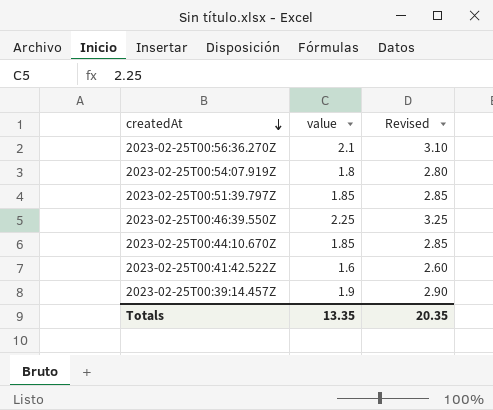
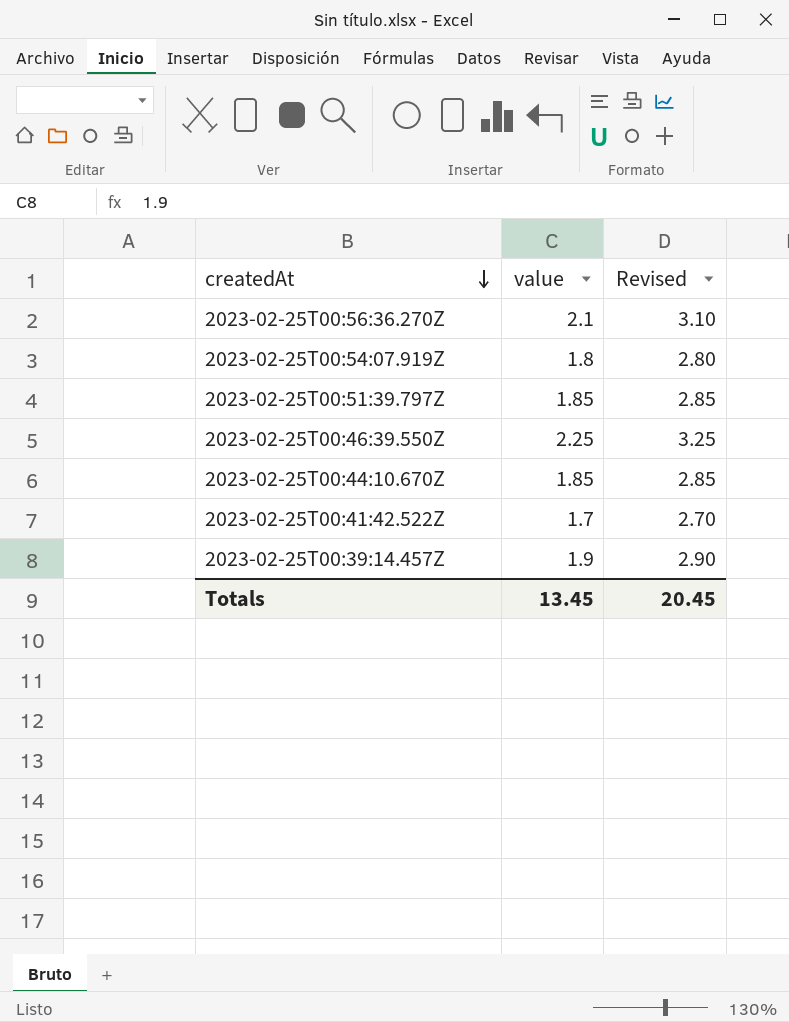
2023-02-25T00:41:42.522Z | value: 1.6 -> 1.7
2023-02-25T00:41:42.522Z | Revised: 2.60 -> 2.70
Totals | value: 13.35 -> 13.45
Totals | Revised: 20.35 -> 20.45

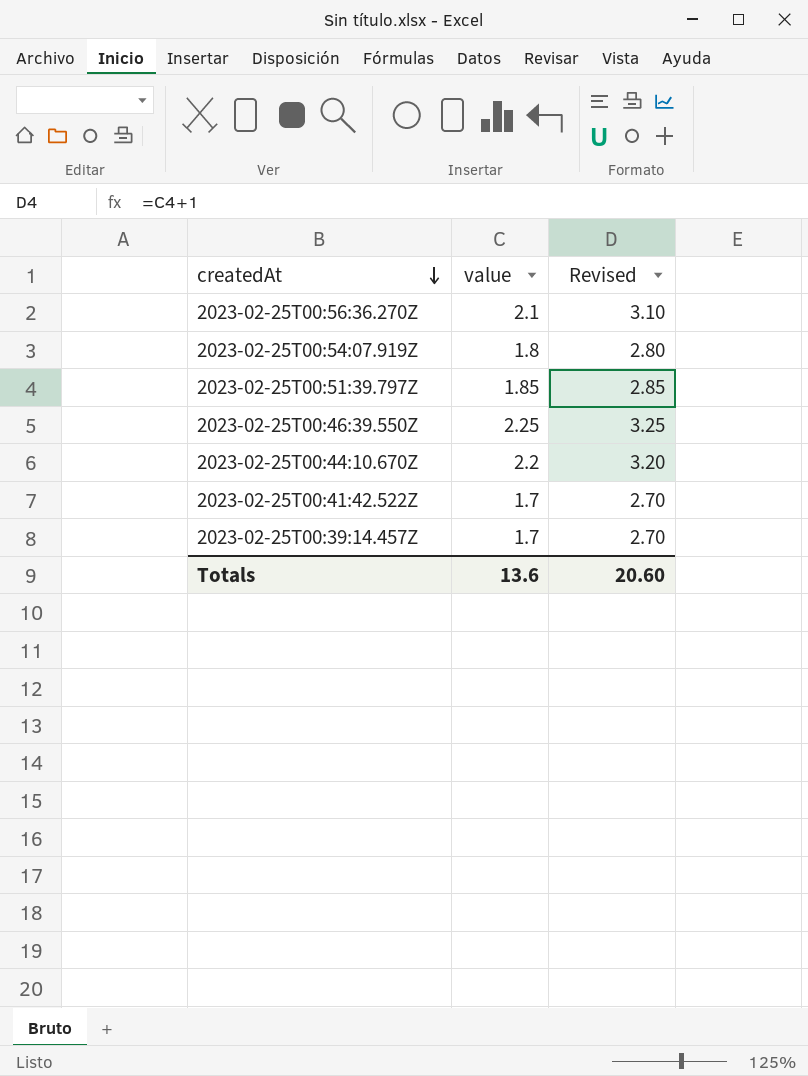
2023-02-25T00:44:10.670Z | value: 1.85 -> 2.2
2023-02-25T00:44:10.670Z | Revised: 2.85 -> 3.20
2023-02-25T00:39:14.457Z | value: 1.9 -> 1.7
2023-02-25T00:39:14.457Z | Revised: 2.90 -> 2.70
Totals | value: 13.45 -> 13.6
Totals | Revised: 20.45 -> 20.60

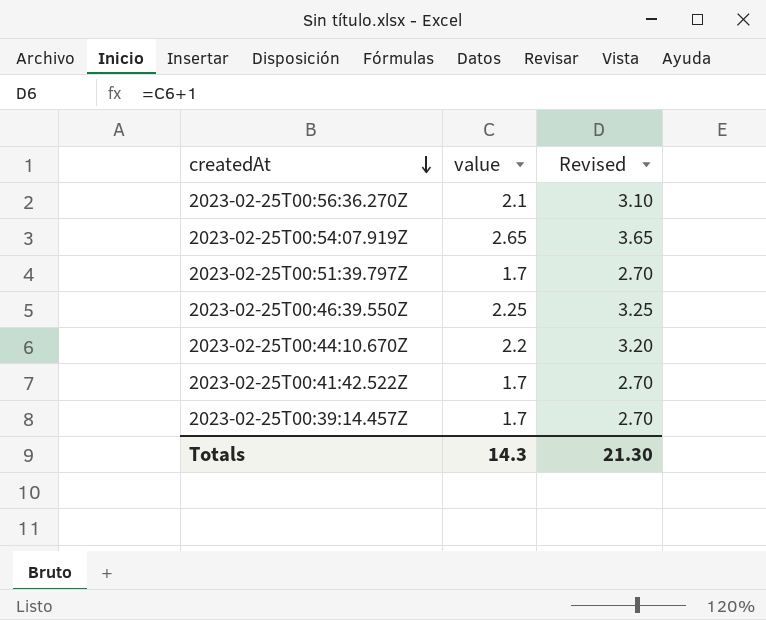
2023-02-25T00:54:07.919Z | value: 1.8 -> 2.65
2023-02-25T00:54:07.919Z | Revised: 2.80 -> 3.65
2023-02-25T00:51:39.797Z | value: 1.85 -> 1.7
2023-02-25T00:51:39.797Z | Revised: 2.85 -> 2.70
Totals | value: 13.6 -> 14.3
Totals | Revised: 20.60 -> 21.30

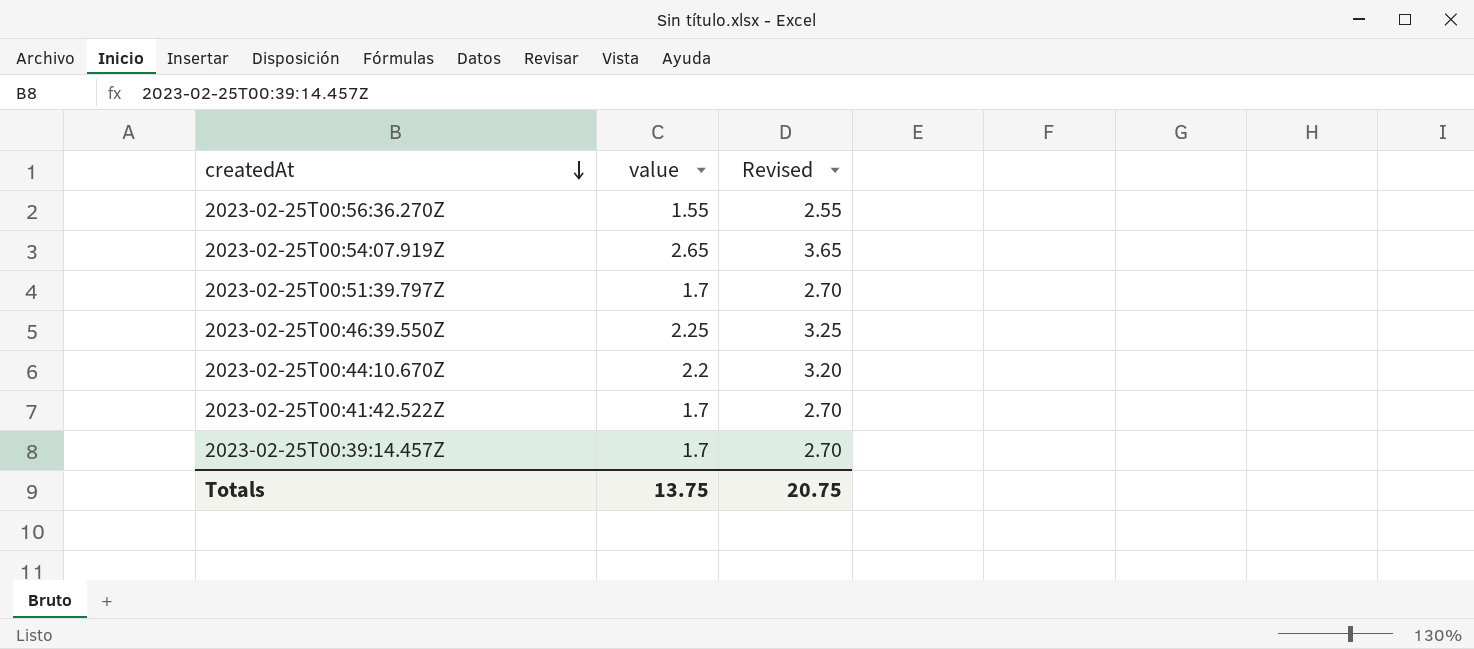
2023-02-25T00:56:36.270Z | value: 2.1 -> 1.55
2023-02-25T00:56:36.270Z | Revised: 3.10 -> 2.55
Totals | value: 14.3 -> 13.75
Totals | Revised: 21.30 -> 20.75

